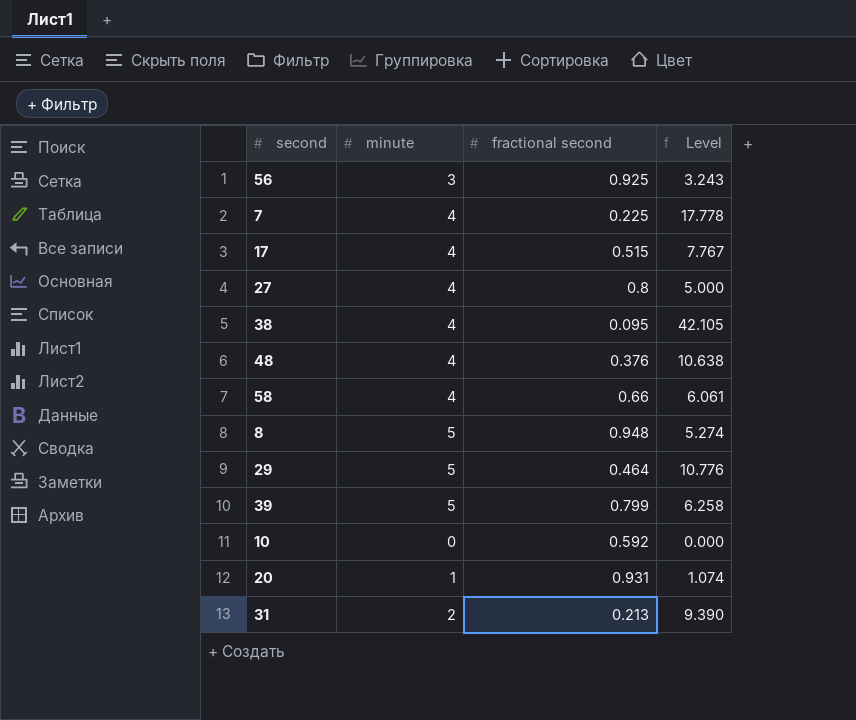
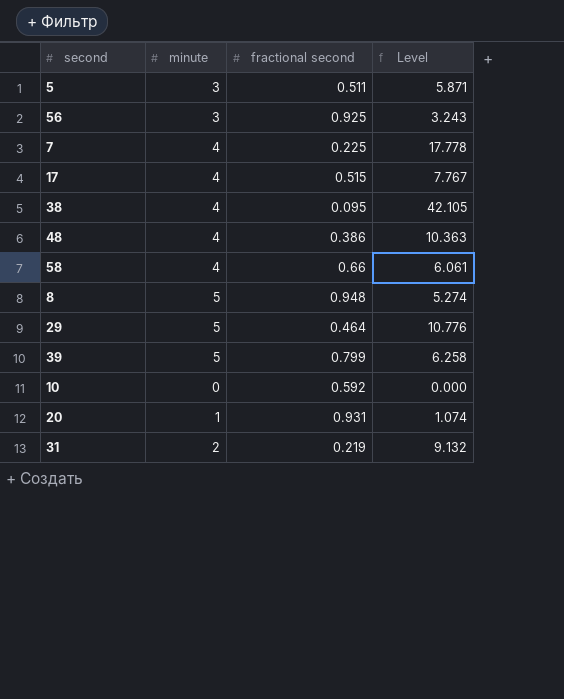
row 27: 4 | 0.8 | 5.000 -> none
row 5: none -> 3 | 0.511 | 5.871
48 | fractional second: 0.376 -> 0.386
48 | Level: 10.638 -> 10.363
31 | fractional second: 0.213 -> 0.219
31 | Level: 9.390 -> 9.132

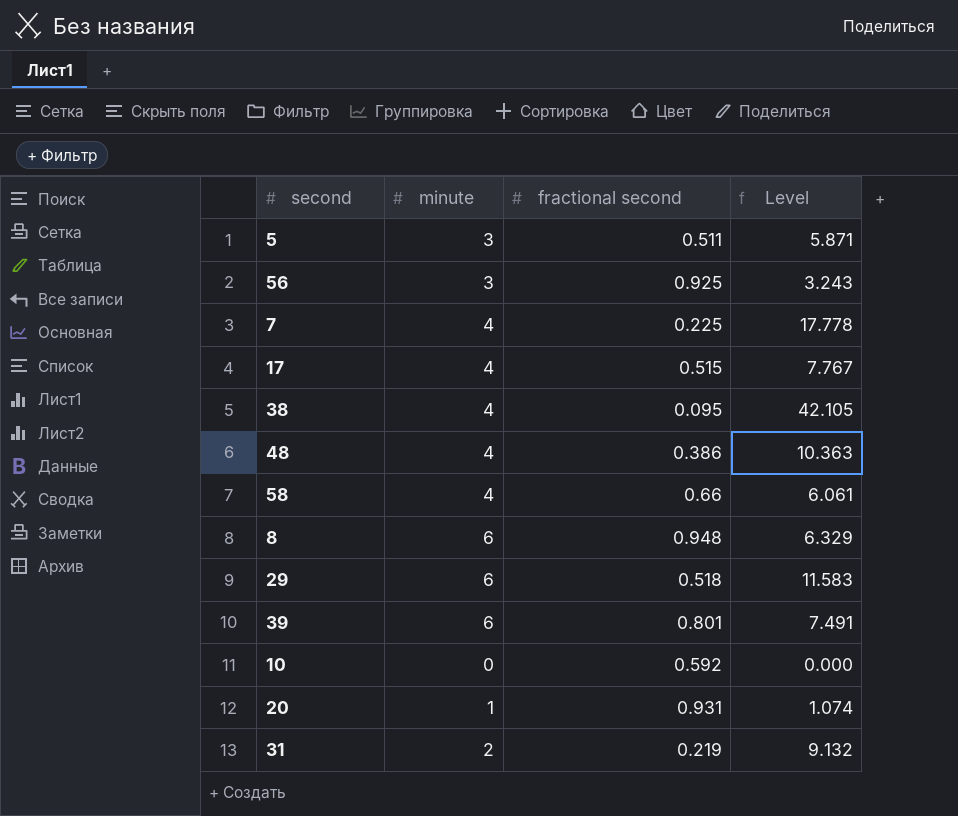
8 | minute: 5 -> 6
8 | Level: 5.274 -> 6.329
29 | minute: 5 -> 6
29 | fractional second: 0.464 -> 0.518
29 | Level: 10.776 -> 11.583
39 | minute: 5 -> 6
39 | fractional second: 0.799 -> 0.801
39 | Level: 6.258 -> 7.491

